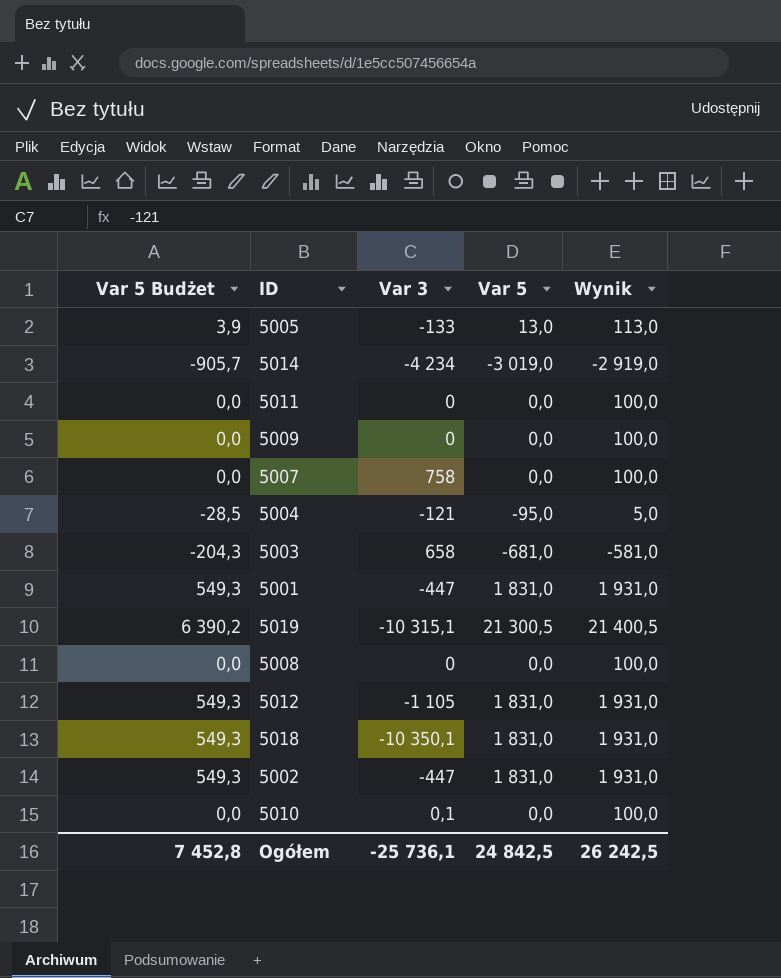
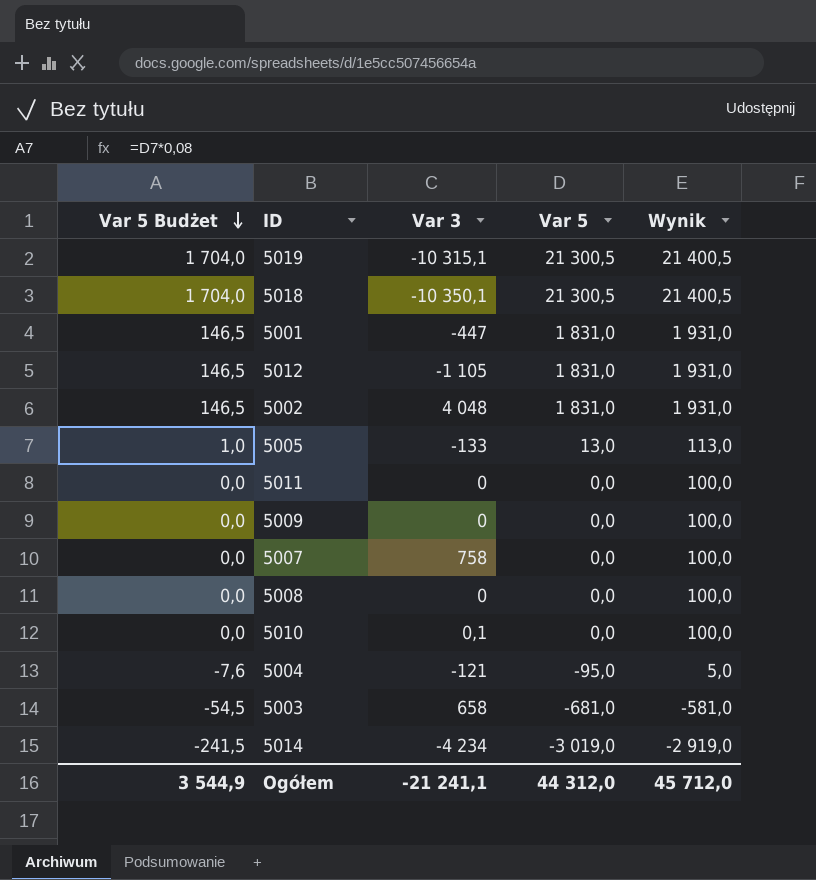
row order: none -> Var 5 Budżet descending
column Var 5 Budżet | formula: [Var 5] * 0,3 -> [Var 5] * 0,08
5018 | Var 5: 1 831,0 -> 21 300,5
5018 | Wynik: 1 931,0 -> 21 400,5
5002 | Var 3: -447 -> 4 048
Ogółem | Var 5 Budżet: 7 452,8 -> 3 544,9
Ogółem | Var 3: -25 736,1 -> -21 241,1
Ogółem | Var 5: 24 842,5 -> 44 312,0
Ogółem | Wynik: 26 242,5 -> 45 712,0

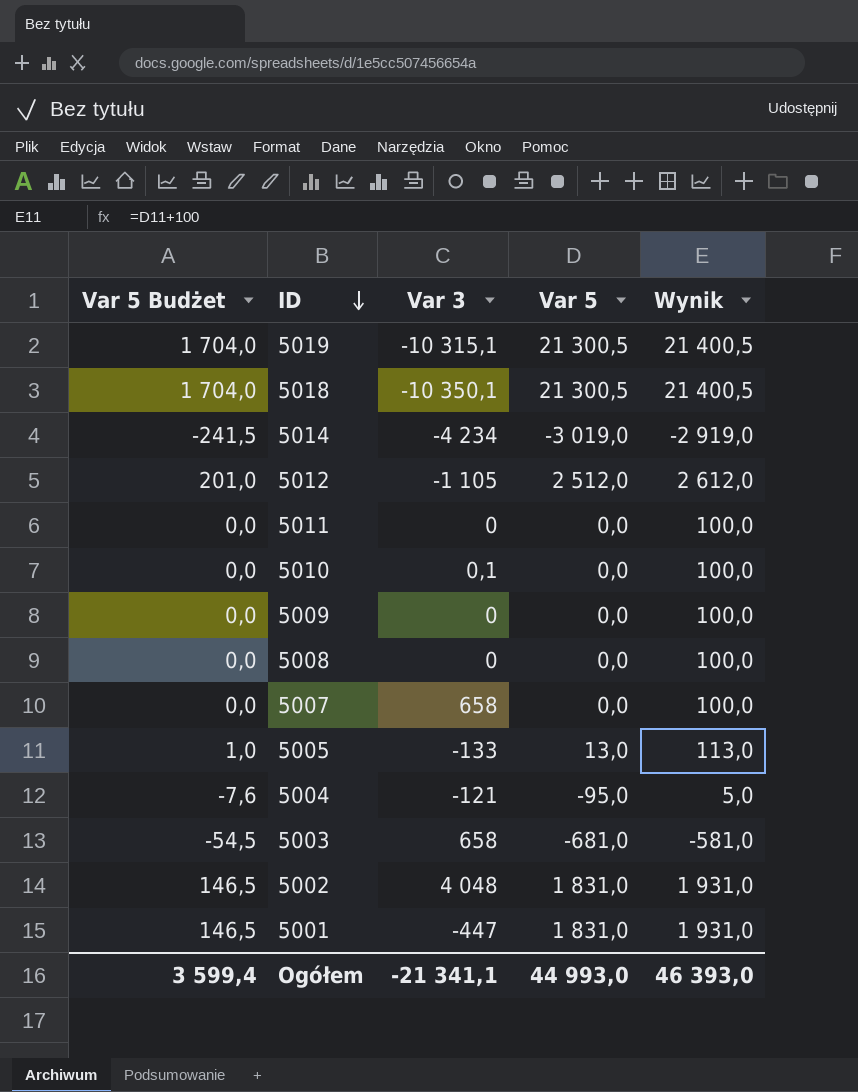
row order: Var 5 Budżet descending -> ID descending
5012 | Var 5 Budżet: 146,5 -> 201,0
5012 | Var 5: 1 831,0 -> 2 512,0
5012 | Wynik: 1 931,0 -> 2 612,0
5007 | Var 3: 758 -> 658
Ogółem | Var 5 Budżet: 3 544,9 -> 3 599,4
Ogółem | Var 3: -21 241,1 -> -21 341,1
Ogółem | Var 5: 44 312,0 -> 44 993,0
Ogółem | Wynik: 45 712,0 -> 46 393,0

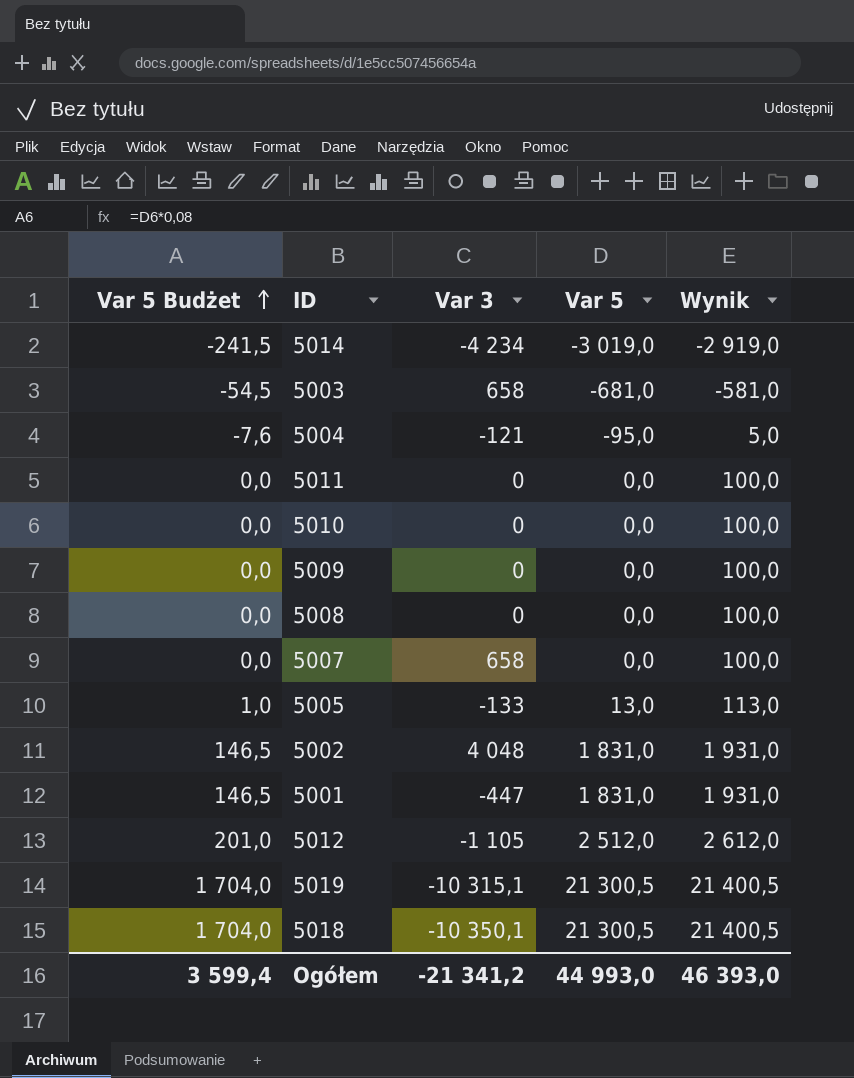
row order: ID descending -> Var 5 Budżet ascending
5010 | Var 3: 0,1 -> 0
Ogółem | Var 3: -21 341,1 -> -21 341,2

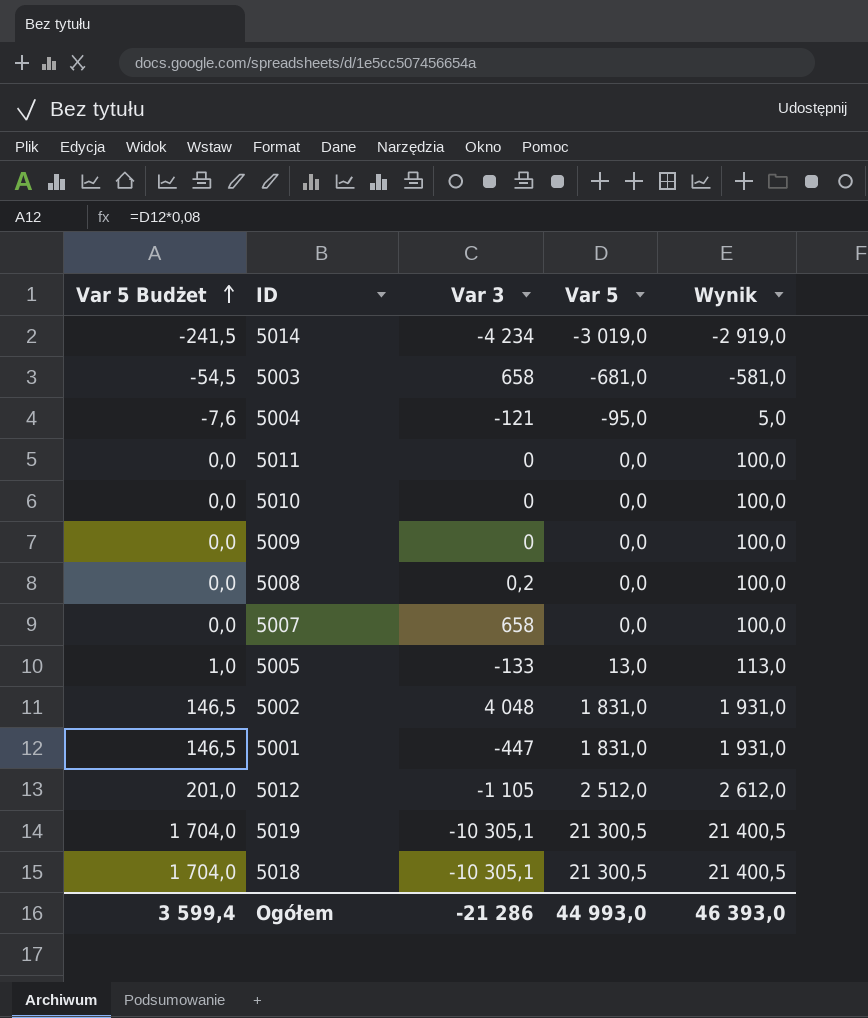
5008 | Var 3: 0 -> 0,2
5019 | Var 3: -10 315,1 -> -10 305,1
5018 | Var 3: -10 350,1 -> -10 305,1
Ogółem | Var 3: -21 341,2 -> -21 286

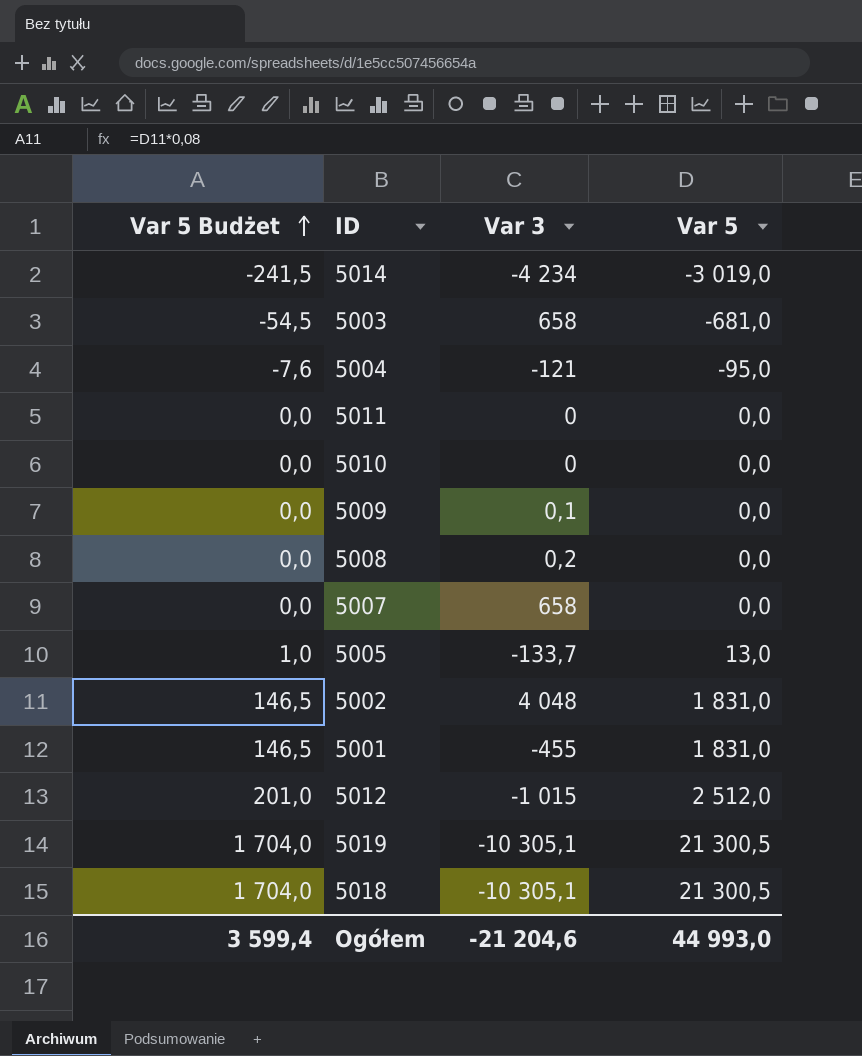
column Wynik | formula: [Var 5] + 100 -> none
5009 | Var 3: 0 -> 0,1
5005 | Var 3: -133 -> -133,7
5001 | Var 3: -447 -> -455
5012 | Var 3: -1 105 -> -1 015
Ogółem | Var 3: -21 286 -> -21 204,6

